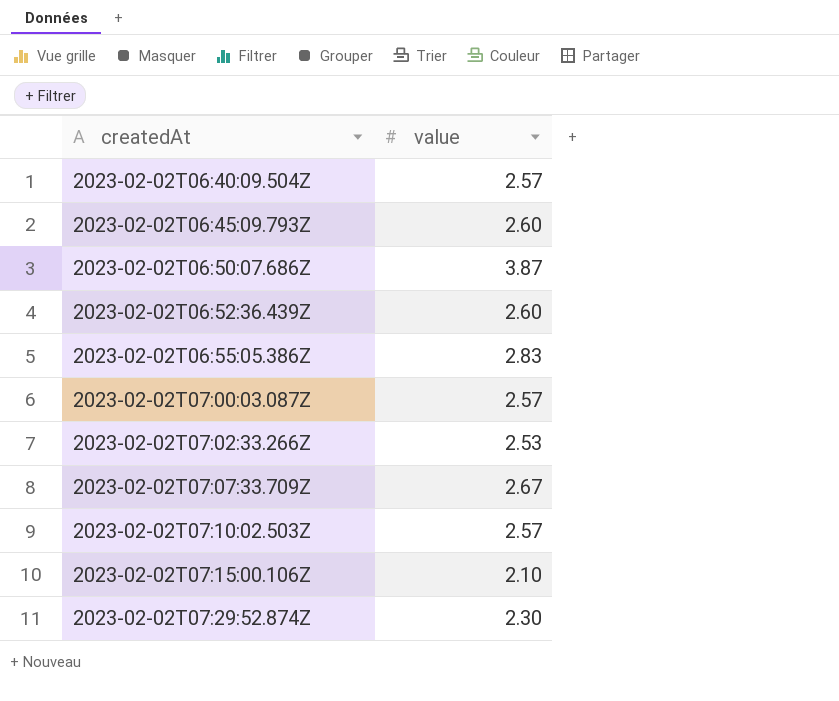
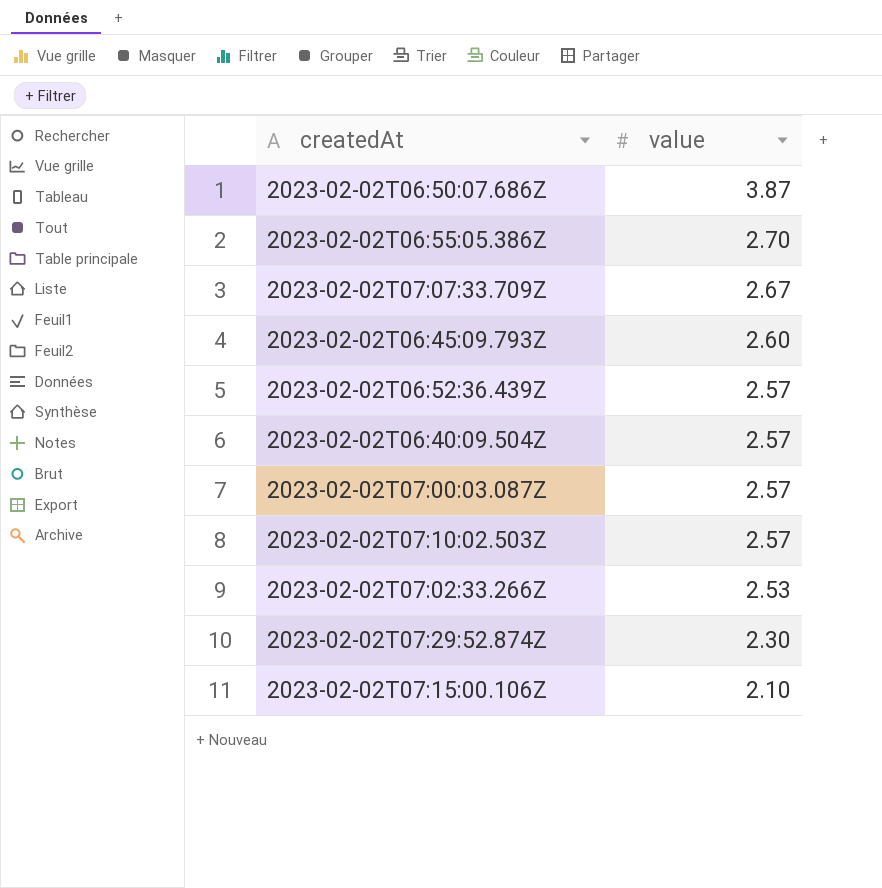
row order: createdAt ascending -> value descending
2023-02-02T06:55:05.386Z | value: 2.83 -> 2.70
2023-02-02T06:52:36.439Z | value: 2.60 -> 2.57

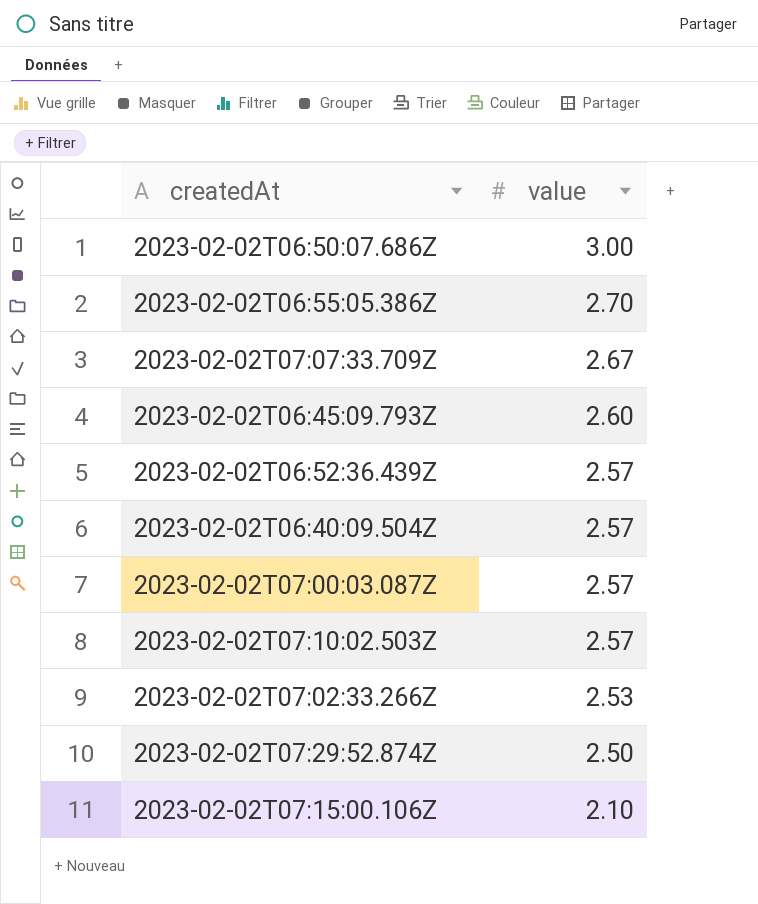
2023-02-02T06:50:07.686Z | value: 3.87 -> 3.00
2023-02-02T07:29:52.874Z | value: 2.30 -> 2.50

